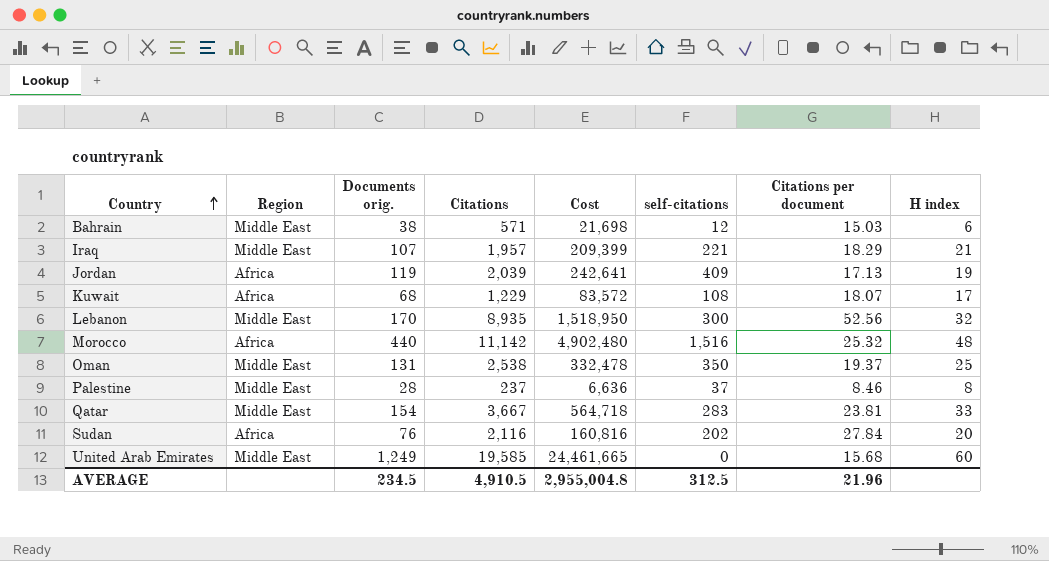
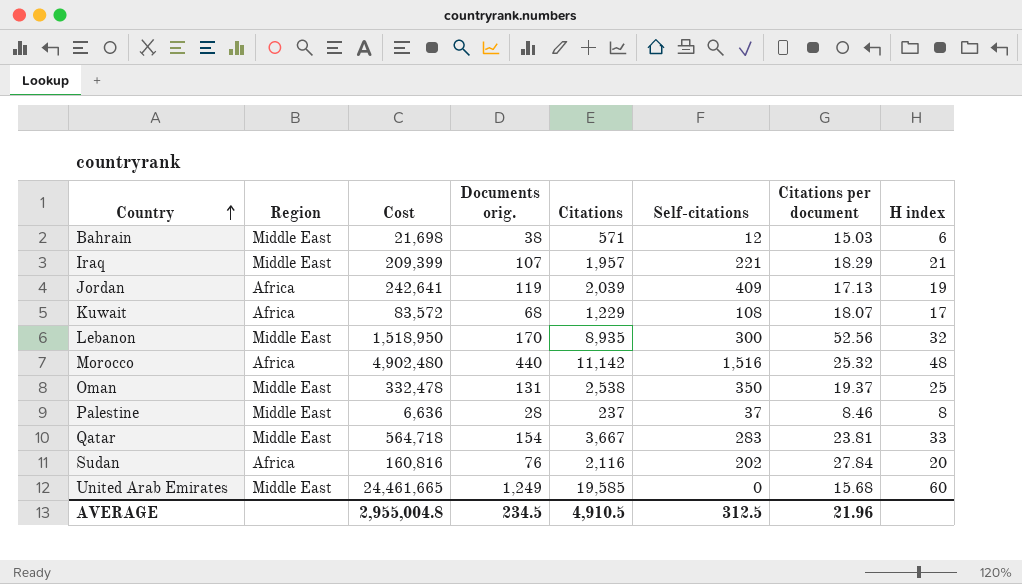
column Cost | position: 5 -> 3
column name: self-citations -> Self-citations

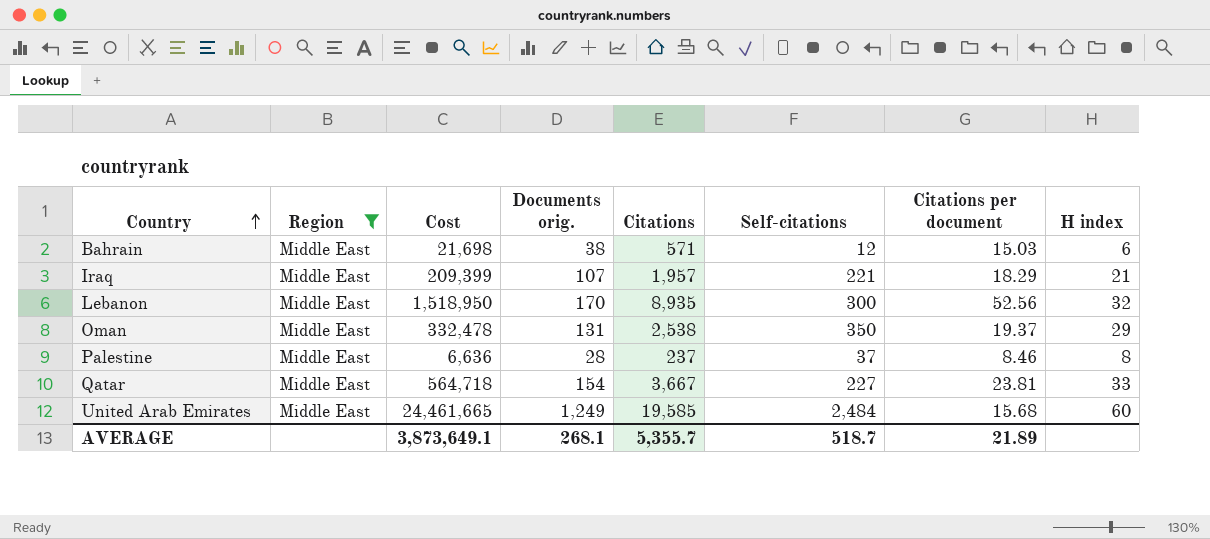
filter: none -> Region = Middle East
Oman | H index: 25 -> 29
Qatar | Self-citations: 283 -> 227
United Arab Emirates | Self-citations: 0 -> 2,484
AVERAGE | Cost: 2,955,004.8 -> 3,873,649.1
AVERAGE | Documents orig.: 234.5 -> 268.1
AVERAGE | Citations: 4,910.5 -> 5,355.7
AVERAGE | Self-citations: 312.5 -> 518.7
AVERAGE | Citations per document: 21.96 -> 21.89

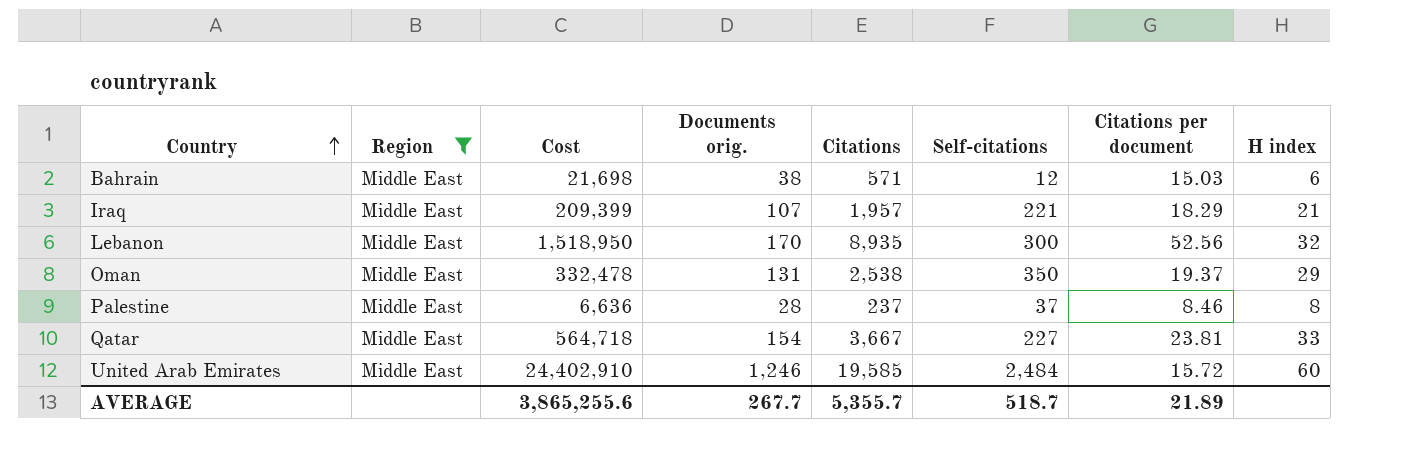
United Arab Emirates | Cost: 24,461,665 -> 24,402,910
United Arab Emirates | Documents orig.: 1,249 -> 1,246
United Arab Emirates | Citations per document: 15.68 -> 15.72
AVERAGE | Cost: 3,873,649.1 -> 3,865,255.6
AVERAGE | Documents orig.: 268.1 -> 267.7

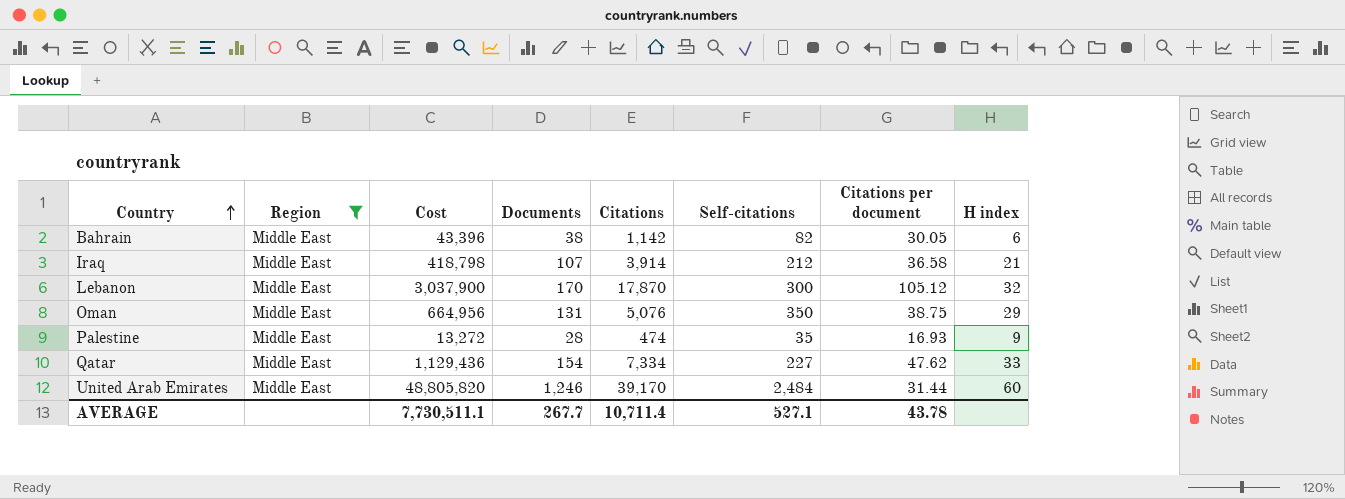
column name: Documents orig. -> Documents
Bahrain | Cost: 21,698 -> 43,396
Bahrain | Citations: 571 -> 1,142
Bahrain | Self-citations: 12 -> 82
Bahrain | Citations per document: 15.03 -> 30.05
Iraq | Cost: 209,399 -> 418,798
Iraq | Citations: 1,957 -> 3,914
Iraq | Self-citations: 221 -> 212
Iraq | Citations per document: 18.29 -> 36.58
Lebanon | Cost: 1,518,950 -> 3,037,900
Lebanon | Citations: 8,935 -> 17,870
Lebanon | Citations per document: 52.56 -> 105.12
Oman | Cost: 332,478 -> 664,956
Oman | Citations: 2,538 -> 5,076
Oman | Citations per document: 19.37 -> 38.75
Palestine | Cost: 6,636 -> 13,272
Palestine | Citations: 237 -> 474
Palestine | Self-citations: 37 -> 35
Palestine | Citations per document: 8.46 -> 16.93
Palestine | H index: 8 -> 9
Qatar | Cost: 564,718 -> 1,129,436
Qatar | Citations: 3,667 -> 7,334
Qatar | Citations per document: 23.81 -> 47.62
United Arab Emirates | Cost: 24,402,910 -> 48,805,820
United Arab Emirates | Citations: 19,585 -> 39,170
United Arab Emirates | Citations per document: 15.72 -> 31.44
AVERAGE | Cost: 3,865,255.6 -> 7,730,511.1
AVERAGE | Citations: 5,355.7 -> 10,711.4
AVERAGE | Self-citations: 518.7 -> 527.1
AVERAGE | Citations per document: 21.89 -> 43.78

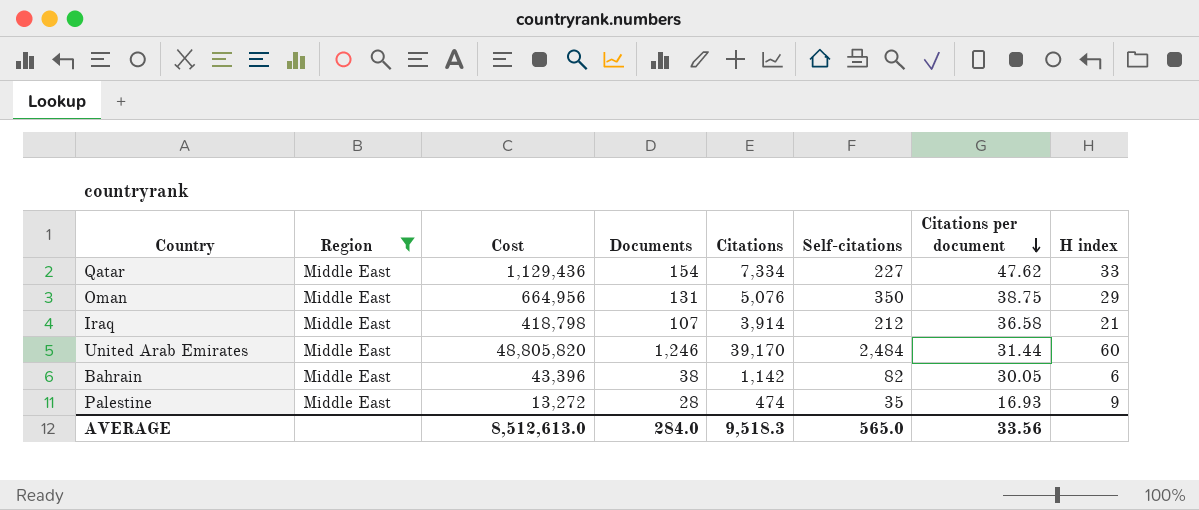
row order: Country ascending -> Citations per document descending
row Lebanon: Middle East | 3,037,900 | 170 | 17,870 | 300 | 105.12 | 32 -> none
AVERAGE | Cost: 7,730,511.1 -> 8,512,613.0
AVERAGE | Documents: 267.7 -> 284.0
AVERAGE | Citations: 10,711.4 -> 9,518.3
AVERAGE | Self-citations: 527.1 -> 565.0
AVERAGE | Citations per document: 43.78 -> 33.56

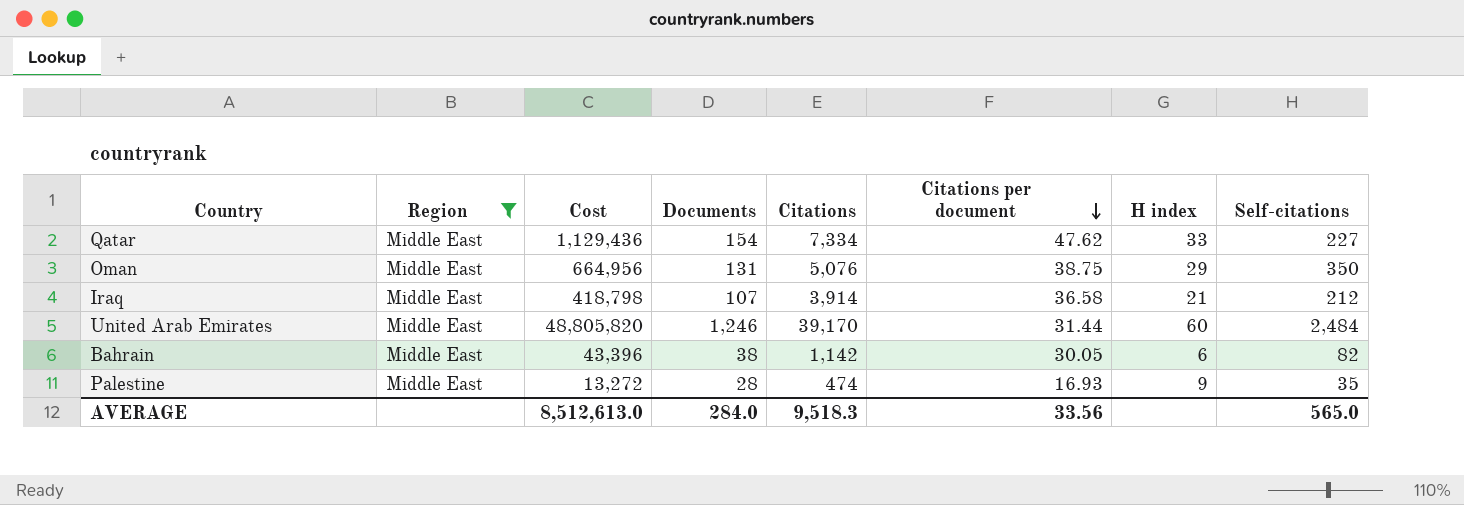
column Self-citations | position: 6 -> 8

